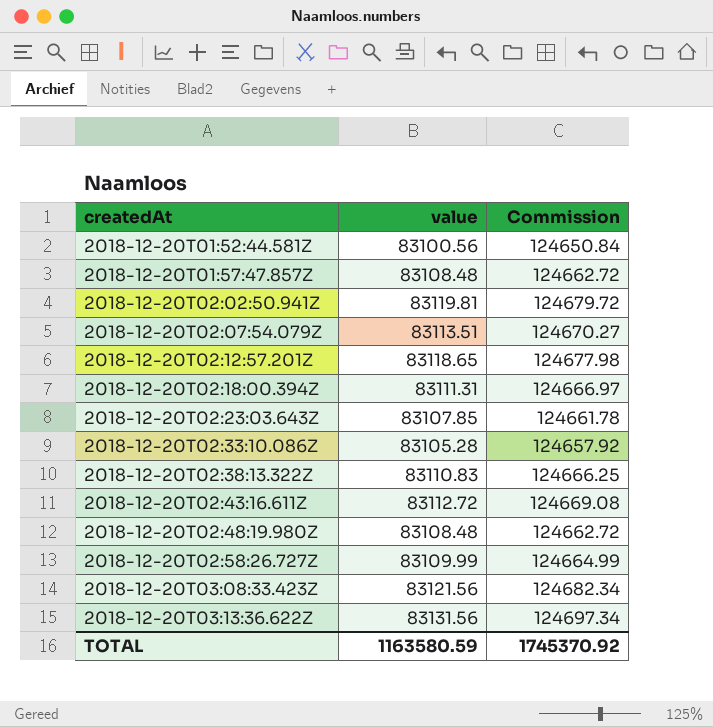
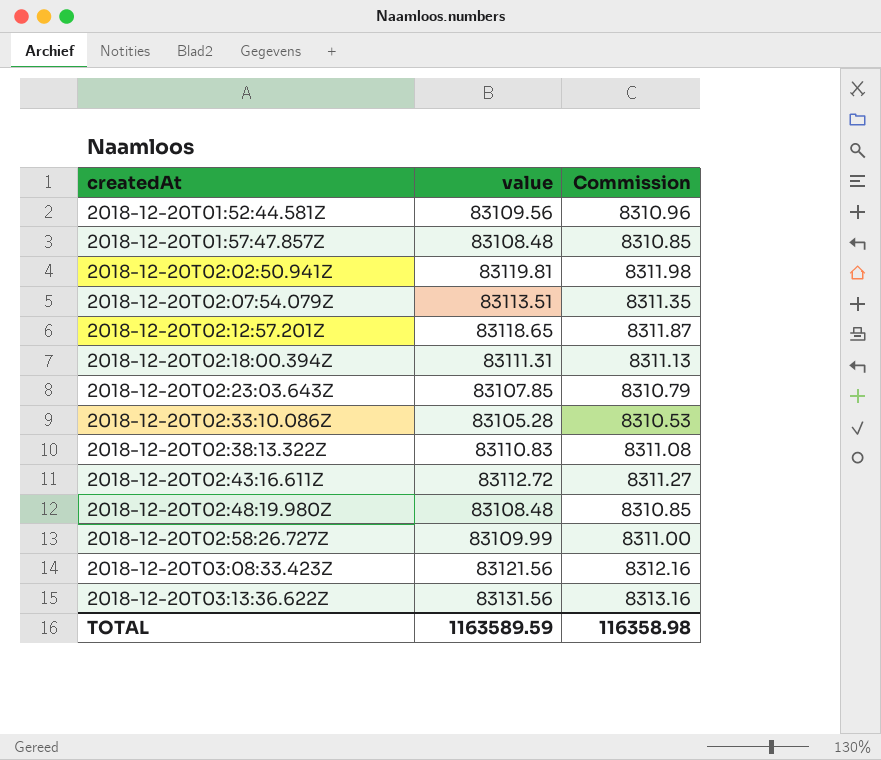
column Commission | formula: [value] * 1.5 -> [value] * 0.1
2018-12-20T01:52:44.581Z | value: 83100.56 -> 83109.56
TOTAL | value: 1163580.59 -> 1163589.59
TOTAL | Commission: 1745370.92 -> 116358.98

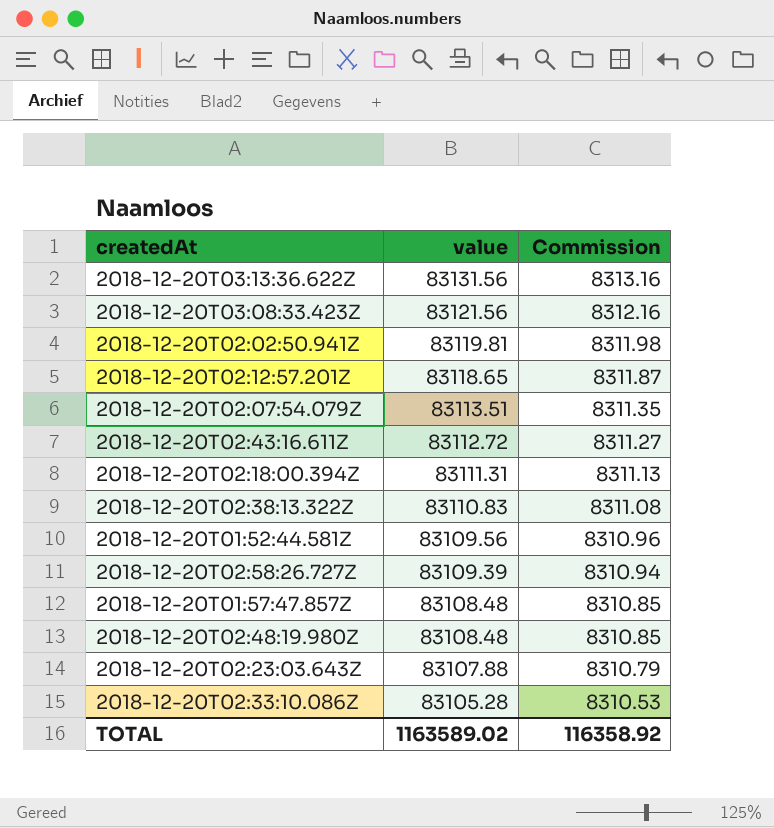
row order: createdAt ascending -> value descending
2018-12-20T02:58:26.727Z | value: 83109.99 -> 83109.39
2018-12-20T02:58:26.727Z | Commission: 8311.00 -> 8310.94
2018-12-20T02:23:03.643Z | value: 83107.85 -> 83107.88
TOTAL | value: 1163589.59 -> 1163589.02
TOTAL | Commission: 116358.98 -> 116358.92

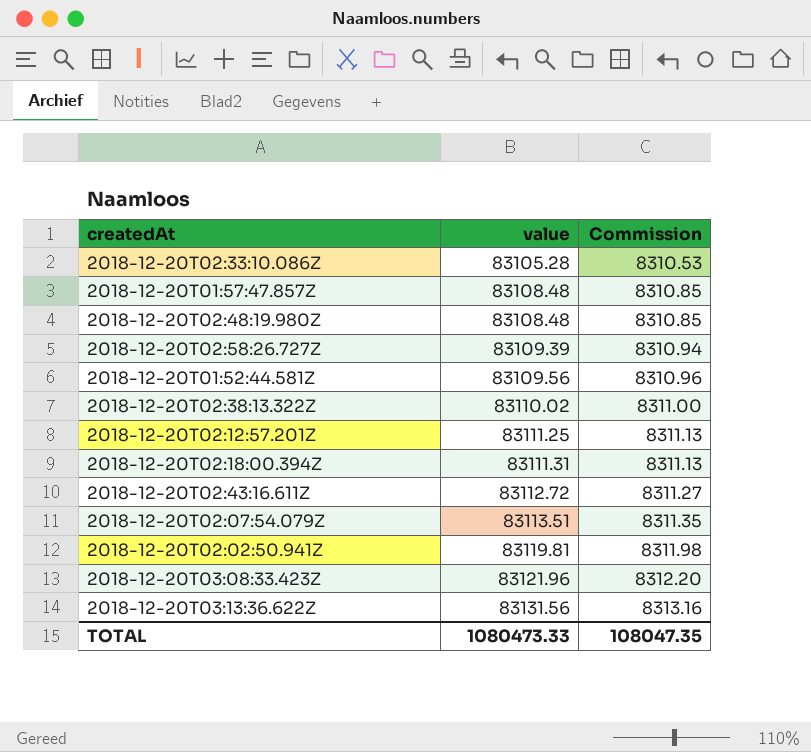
row order: value descending -> value ascending
row 2018-12-20T02:23:03.643Z: 83107.88 | 8310.79 -> none
2018-12-20T02:38:13.322Z | value: 83110.83 -> 83110.02
2018-12-20T02:38:13.322Z | Commission: 8311.08 -> 8311.00
2018-12-20T02:12:57.201Z | value: 83118.65 -> 83111.25
2018-12-20T02:12:57.201Z | Commission: 8311.87 -> 8311.13
2018-12-20T03:08:33.423Z | value: 83121.56 -> 83121.96
2018-12-20T03:08:33.423Z | Commission: 8312.16 -> 8312.20
TOTAL | value: 1163589.02 -> 1080473.33
TOTAL | Commission: 116358.92 -> 108047.35

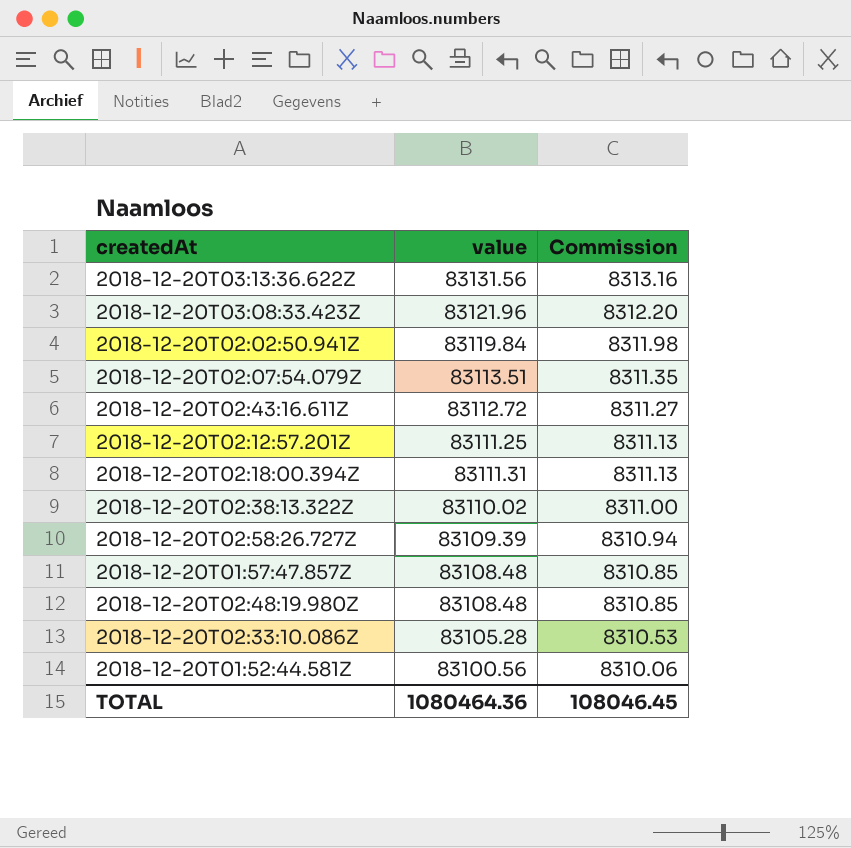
row order: value ascending -> Commission descending
2018-12-20T02:02:50.941Z | value: 83119.81 -> 83119.84
2018-12-20T01:52:44.581Z | value: 83109.56 -> 83100.56
2018-12-20T01:52:44.581Z | Commission: 8310.96 -> 8310.06
TOTAL | value: 1080473.33 -> 1080464.36
TOTAL | Commission: 108047.35 -> 108046.45

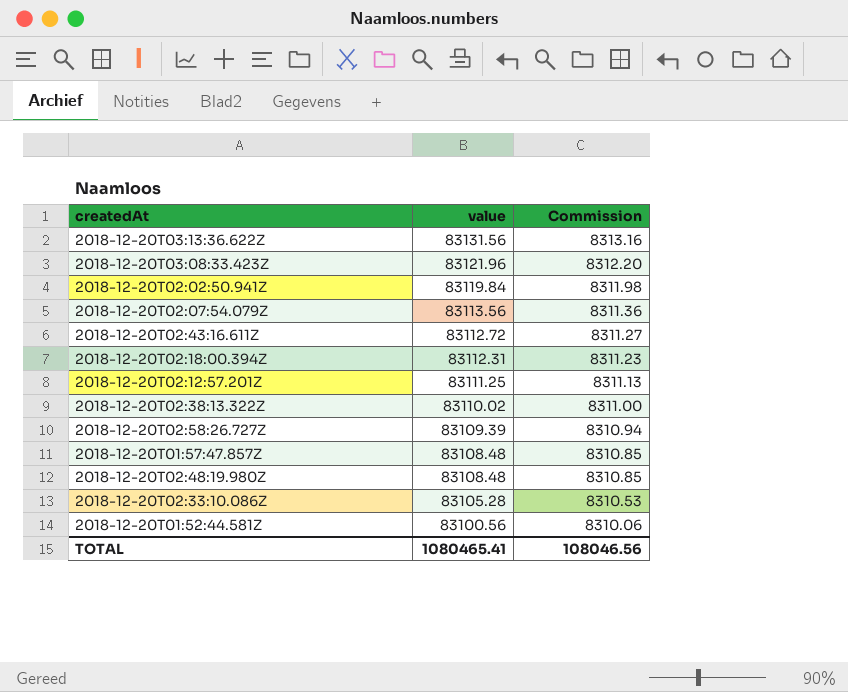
row order: Commission descending -> value descending
2018-12-20T02:07:54.079Z | value: 83113.51 -> 83113.56
2018-12-20T02:07:54.079Z | Commission: 8311.35 -> 8311.36
2018-12-20T02:18:00.394Z | value: 83111.31 -> 83112.31
2018-12-20T02:18:00.394Z | Commission: 8311.13 -> 8311.23
TOTAL | value: 1080464.36 -> 1080465.41
TOTAL | Commission: 108046.45 -> 108046.56

